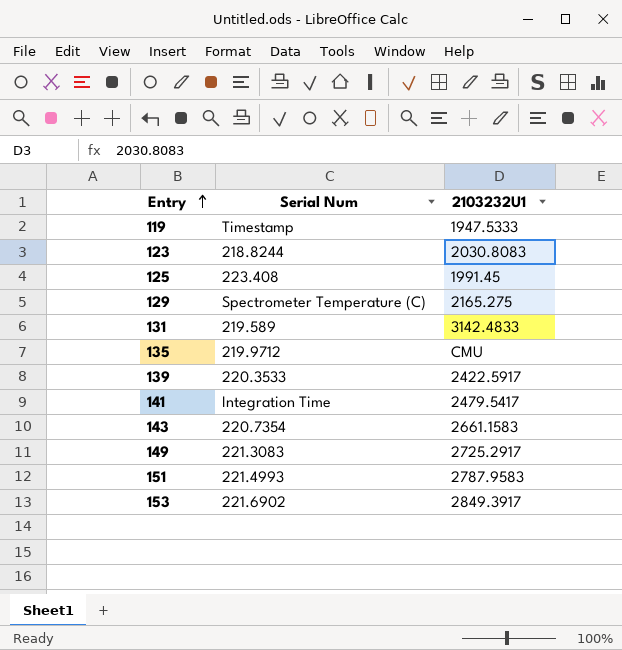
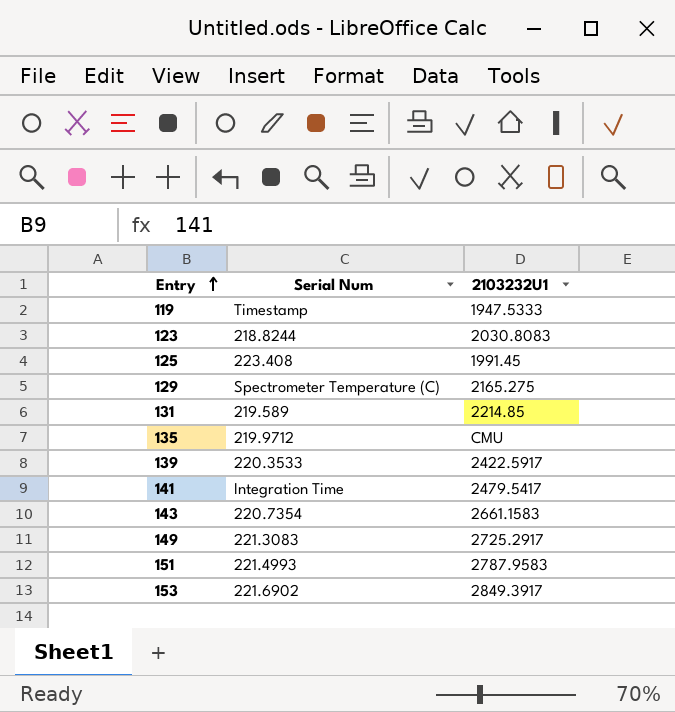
131 | 2103232U1: 3142.4833 -> 2214.85

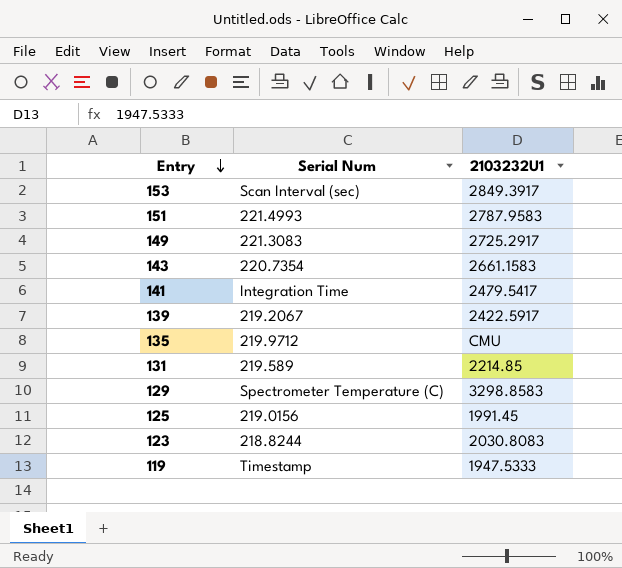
row order: Entry ascending -> Entry descending
153 | Serial Num: 221.6902 -> Scan Interval (sec)
139 | Serial Num: 220.3533 -> 219.2067
129 | 2103232U1: 2165.275 -> 3298.8583
125 | Serial Num: 223.408 -> 219.0156

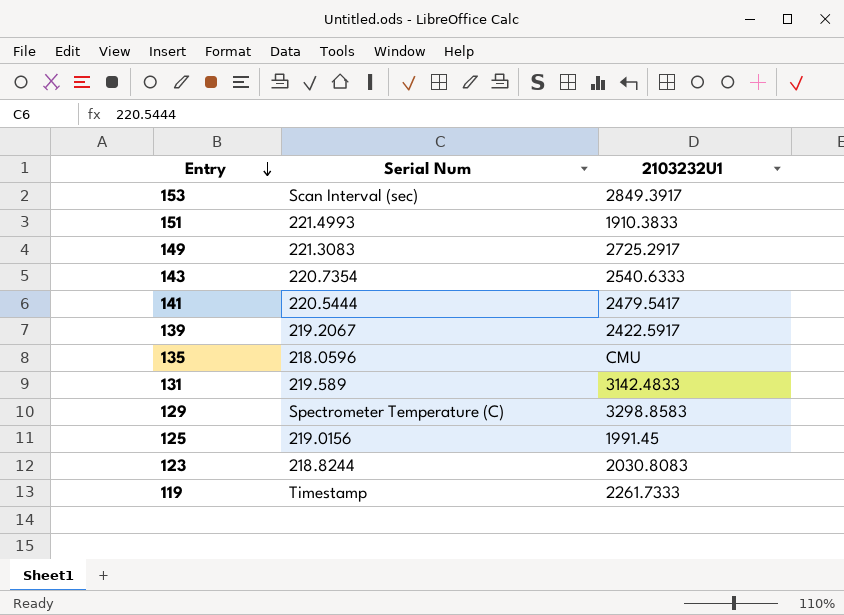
151 | 2103232U1: 2787.9583 -> 1910.3833
143 | 2103232U1: 2661.1583 -> 2540.6333
141 | Serial Num: Integration Time -> 220.5444
135 | Serial Num: 219.9712 -> 218.0596
131 | 2103232U1: 2214.85 -> 3142.4833
119 | 2103232U1: 1947.5333 -> 2261.7333

